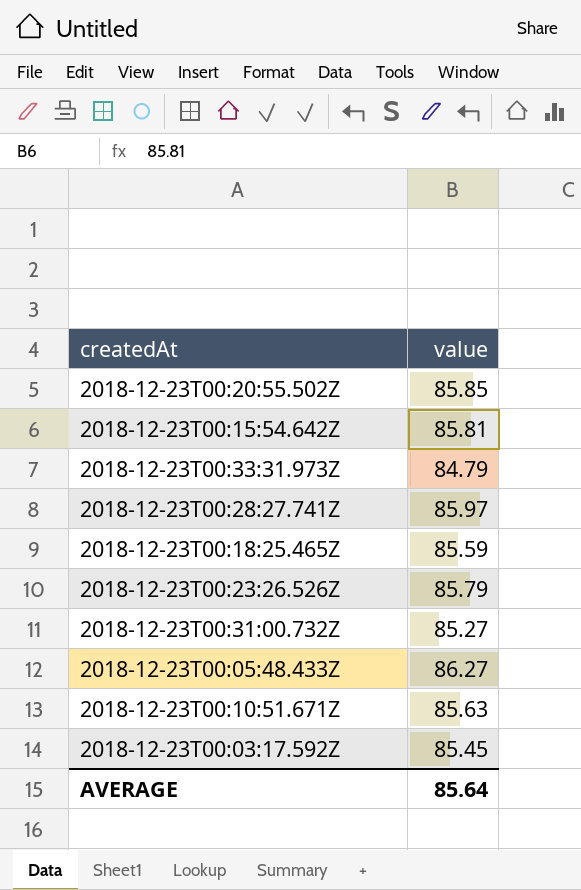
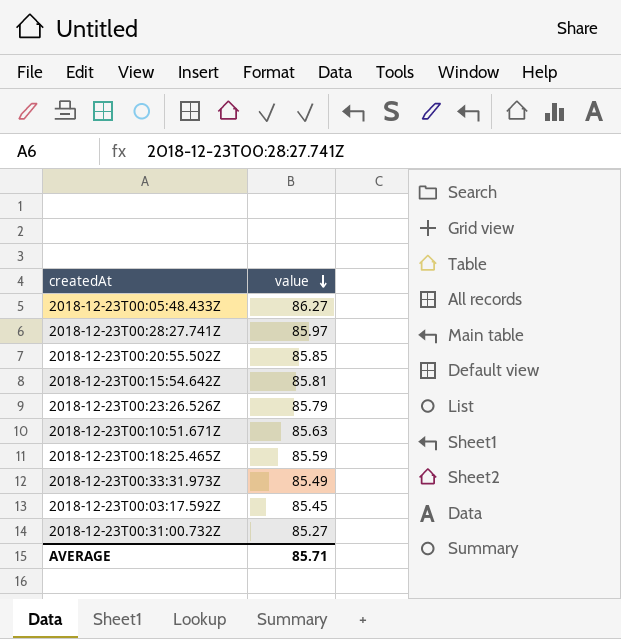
row order: none -> value descending
2018-12-23T00:33:31.973Z | value: 84.79 -> 85.49
AVERAGE | value: 85.64 -> 85.71

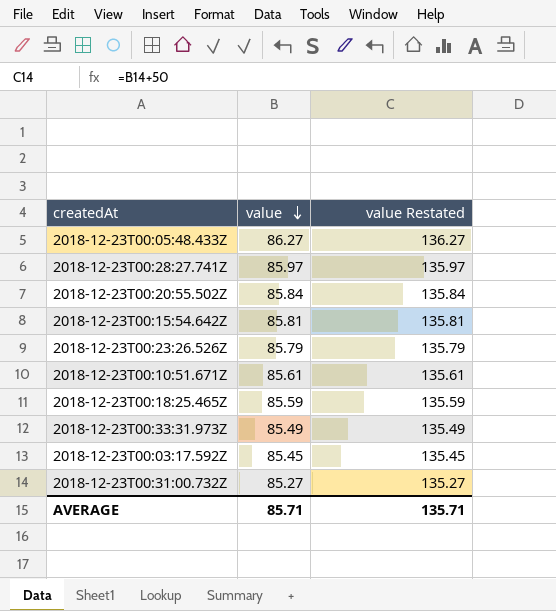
column value Restated | formula: none -> [value] + 50
2018-12-23T00:20:55.502Z | value: 85.85 -> 85.84
2018-12-23T00:10:51.671Z | value: 85.63 -> 85.61

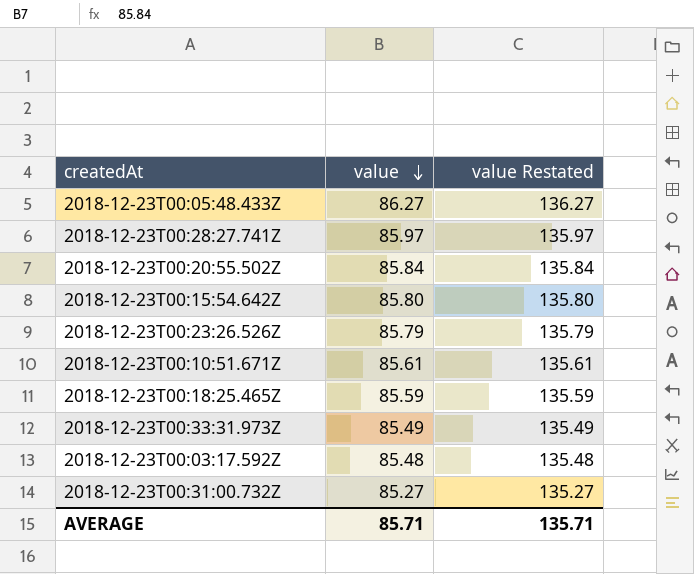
2018-12-23T00:15:54.642Z | value: 85.81 -> 85.80
2018-12-23T00:15:54.642Z | value Restated: 135.81 -> 135.80
2018-12-23T00:03:17.592Z | value: 85.45 -> 85.48
2018-12-23T00:03:17.592Z | value Restated: 135.45 -> 135.48

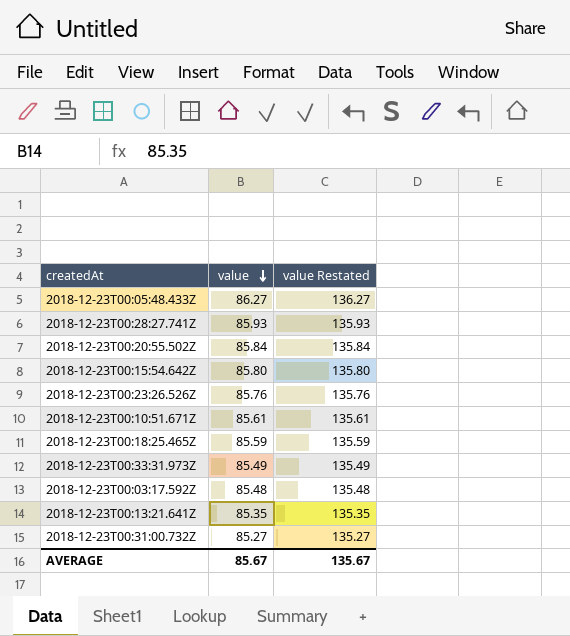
2018-12-23T00:28:27.741Z | value: 85.97 -> 85.93
2018-12-23T00:28:27.741Z | value Restated: 135.97 -> 135.93
2018-12-23T00:23:26.526Z | value: 85.79 -> 85.76
2018-12-23T00:23:26.526Z | value Restated: 135.79 -> 135.76
row 2018-12-23T00:13:21.641Z: none -> 85.35 | 135.35
AVERAGE | value: 85.71 -> 85.67
AVERAGE | value Restated: 135.71 -> 135.67

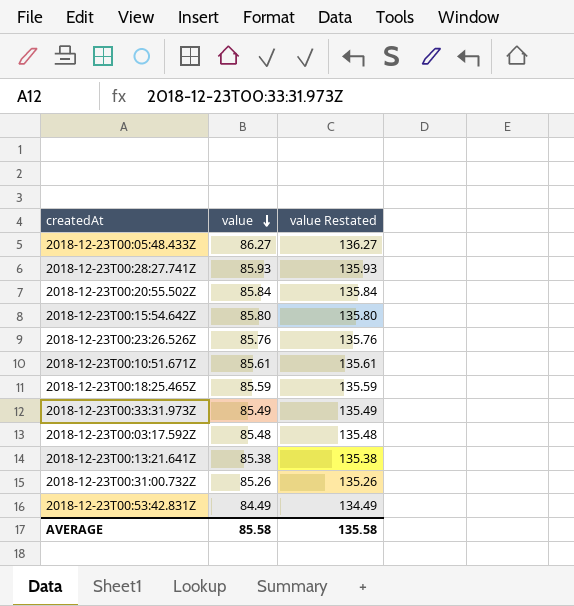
2018-12-23T00:13:21.641Z | value: 85.35 -> 85.38
2018-12-23T00:13:21.641Z | value Restated: 135.35 -> 135.38
2018-12-23T00:31:00.732Z | value: 85.27 -> 85.26
2018-12-23T00:31:00.732Z | value Restated: 135.27 -> 135.26
row 2018-12-23T00:53:42.831Z: none -> 84.49 | 134.49
AVERAGE | value: 85.67 -> 85.58
AVERAGE | value Restated: 135.67 -> 135.58

